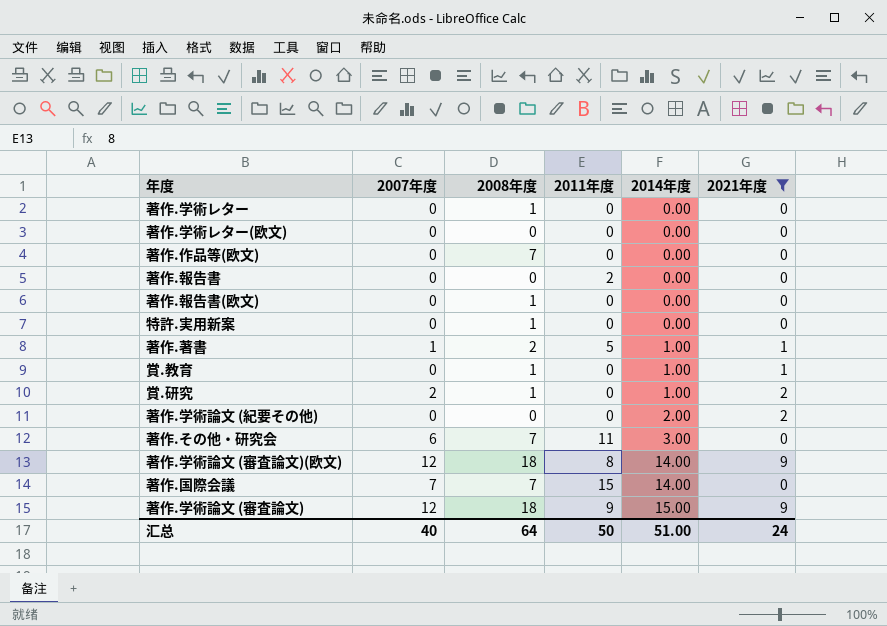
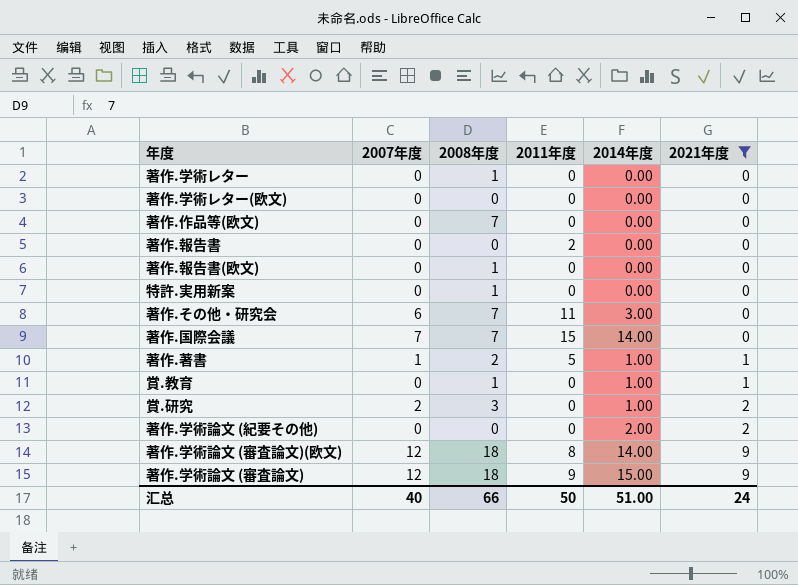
row order: 2014年度 ascending -> 2021年度 ascending
賞.研究 | 2008年度: 1 -> 3
汇总 | 2008年度: 64 -> 66

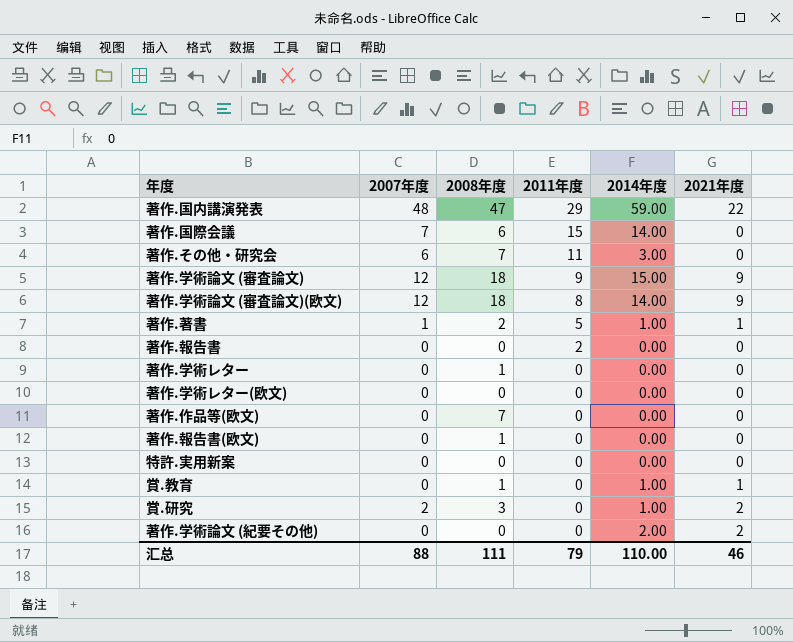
filter: 2021年度 != 22 -> none
row order: 2021年度 ascending -> 2011年度 descending
著作.国際会議 | 2008年度: 7 -> 6
特許.実用新案 | 2008年度: 1 -> 0
汇总 | 2007年度: 40 -> 88
汇总 | 2008年度: 66 -> 111
汇总 | 2011年度: 50 -> 79
汇总 | 2014年度: 51.00 -> 110.00
汇总 | 2021年度: 24 -> 46

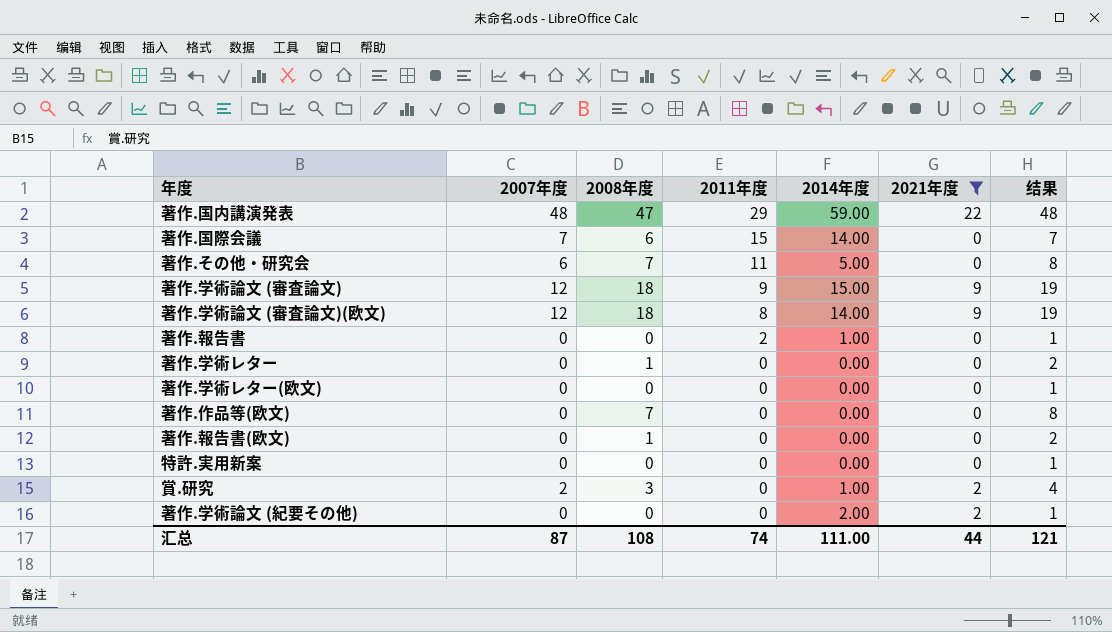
filter: none -> 2021年度 != 1
column 结果 | formula: none -> [2008年度] + 1
著作.その他・研究会 | 2014年度: 3.00 -> 5.00
著作.報告書 | 2014年度: 0.00 -> 1.00
汇总 | 2007年度: 88 -> 87
汇总 | 2008年度: 111 -> 108
汇总 | 2011年度: 79 -> 74
汇总 | 2014年度: 110.00 -> 111.00
汇总 | 2021年度: 46 -> 44

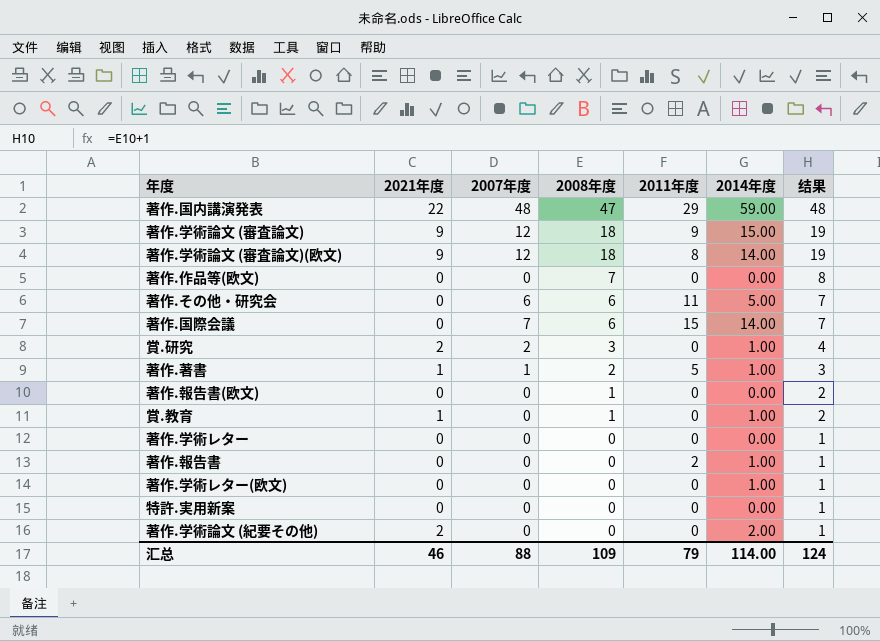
filter: 2021年度 != 1 -> none
row order: 2011年度 descending -> 2008年度 descending
column 2021年度 | position: 6 -> 2
著作.その他・研究会 | 2008年度: 7 -> 6
著作.その他・研究会 | 结果: 8 -> 7
著作.学術レター | 2008年度: 1 -> 0
著作.学術レター | 结果: 2 -> 1
著作.学術レター(欧文) | 2014年度: 0.00 -> 1.00
汇总 | 2021年度: 44 -> 46
汇总 | 2007年度: 87 -> 88
汇总 | 2008年度: 108 -> 109
汇总 | 2011年度: 74 -> 79
汇总 | 2014年度: 111.00 -> 114.00
汇总 | 结果: 121 -> 124

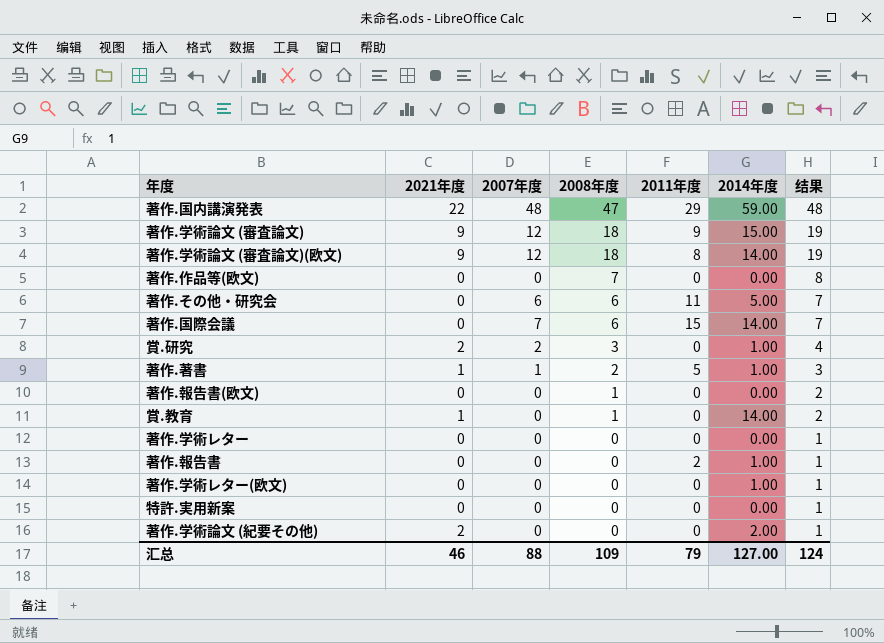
賞.教育 | 2014年度: 1.00 -> 14.00
汇总 | 2014年度: 114.00 -> 127.00

